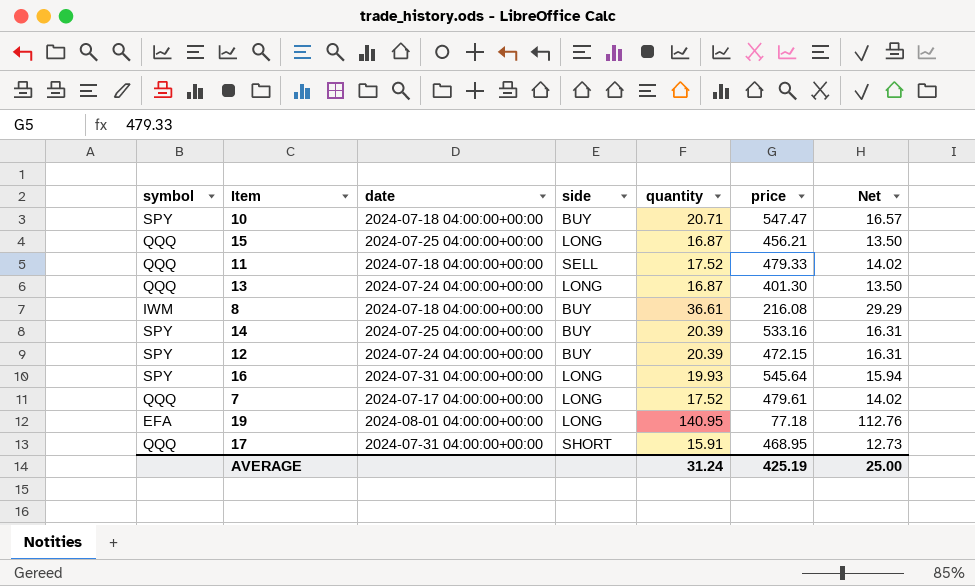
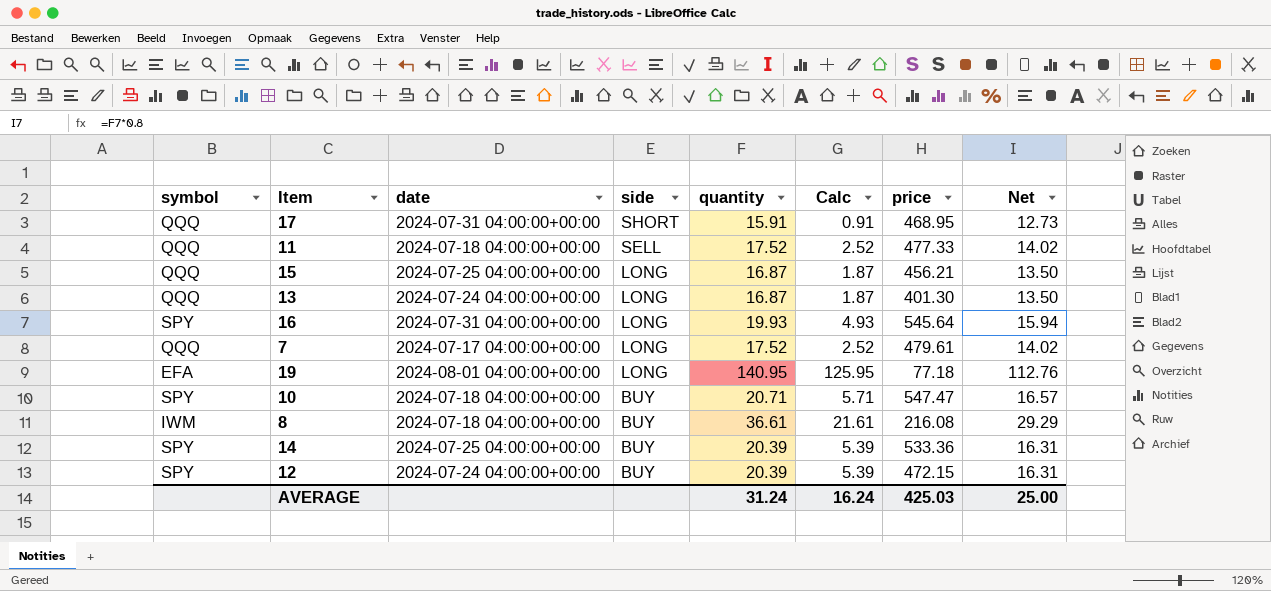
row order: none -> side descending
column Calc | formula: none -> [quantity] - 15
11 | price: 479.33 -> 477.33
14 | price: 533.16 -> 533.36
AVERAGE | price: 425.19 -> 425.03

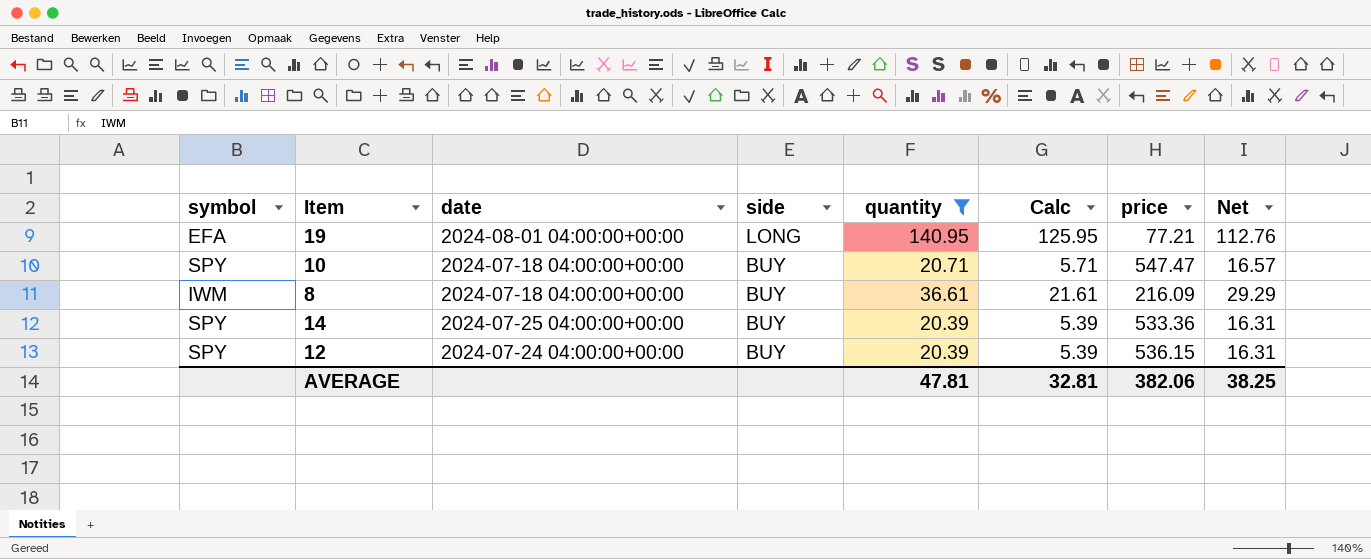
filter: none -> quantity >= 20.39
19 | price: 77.18 -> 77.21
8 | price: 216.08 -> 216.09
12 | price: 472.15 -> 536.15
AVERAGE | quantity: 31.24 -> 47.81
AVERAGE | Calc: 16.24 -> 32.81
AVERAGE | price: 425.03 -> 382.06
AVERAGE | Net: 25.00 -> 38.25

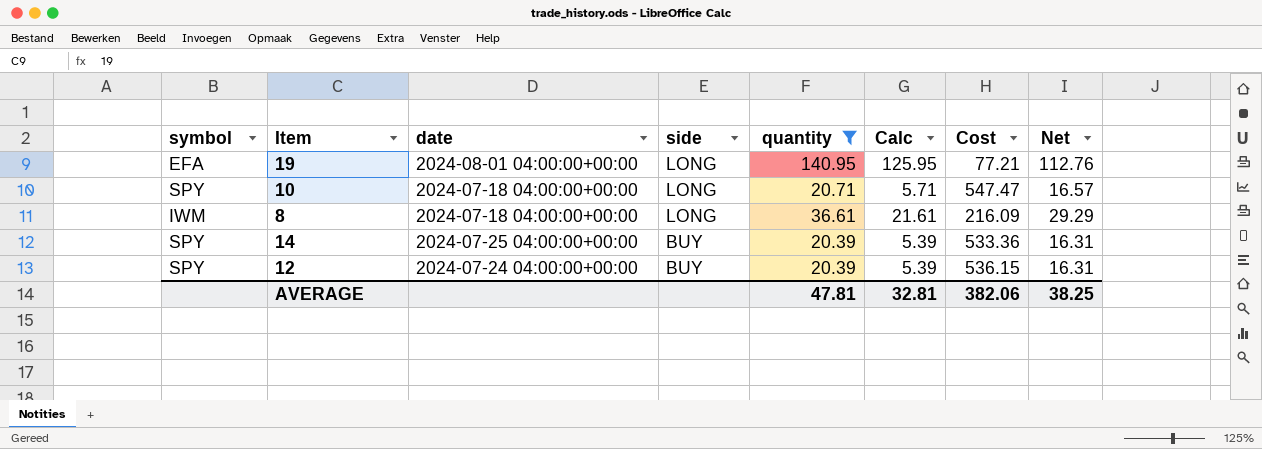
column name: price -> Cost
10 | side: BUY -> LONG
8 | side: BUY -> LONG

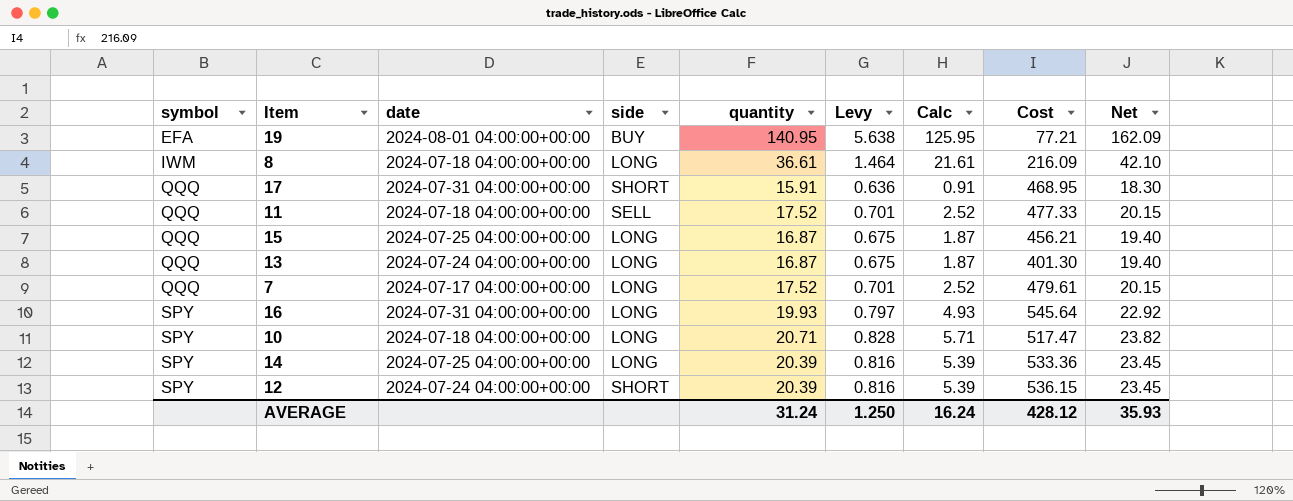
filter: quantity >= 20.39 -> none
row order: side descending -> symbol ascending
column Levy | formula: none -> [quantity] * 0.04
column Net | formula: [quantity] * 0.8 -> [quantity] * 1.15
19 | side: LONG -> BUY
10 | Cost: 547.47 -> 517.47
14 | side: BUY -> LONG
12 | side: BUY -> SHORT
AVERAGE | quantity: 47.81 -> 31.24
AVERAGE | Calc: 32.81 -> 16.24
AVERAGE | Cost: 382.06 -> 428.12
AVERAGE | Net: 38.25 -> 35.93

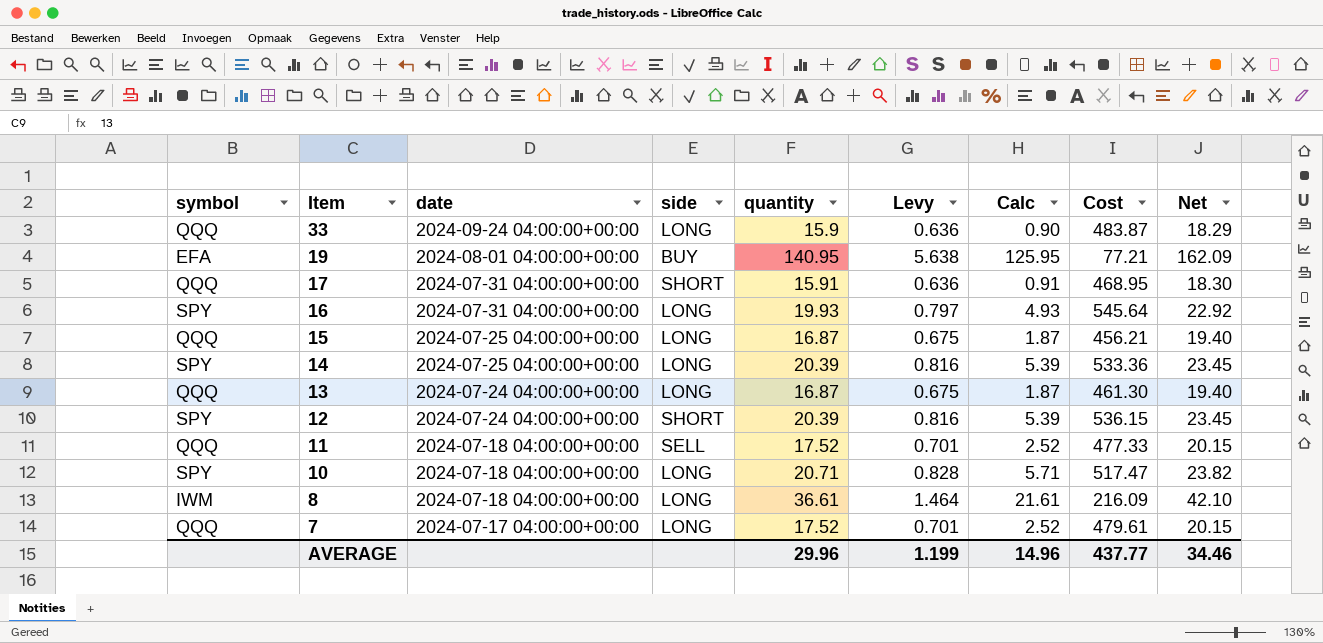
row order: symbol ascending -> Item descending
row 33: none -> QQQ | 2024-09-24 04:00:00+00:00 | LONG | 15.9 | 0.636 | 0.90 | 483.87 | 18.29
13 | Cost: 401.30 -> 461.30
AVERAGE | quantity: 31.24 -> 29.96
AVERAGE | Levy: 1.250 -> 1.199
AVERAGE | Calc: 16.24 -> 14.96
AVERAGE | Cost: 428.12 -> 437.77
AVERAGE | Net: 35.93 -> 34.46

